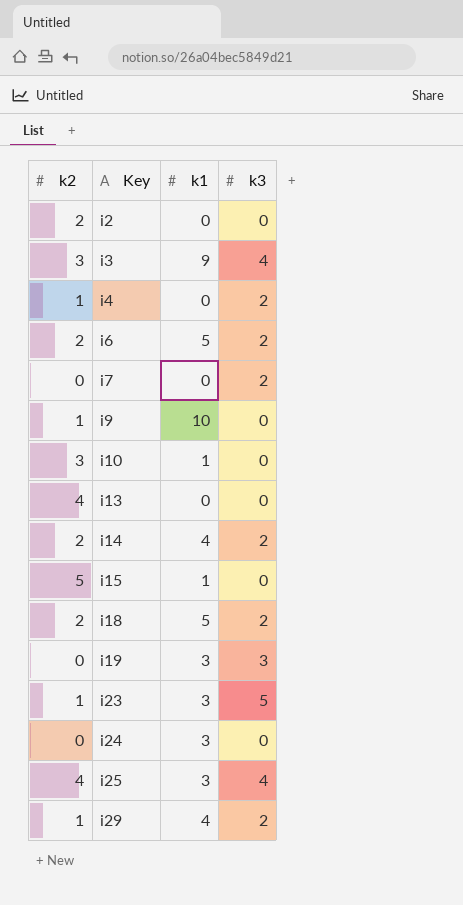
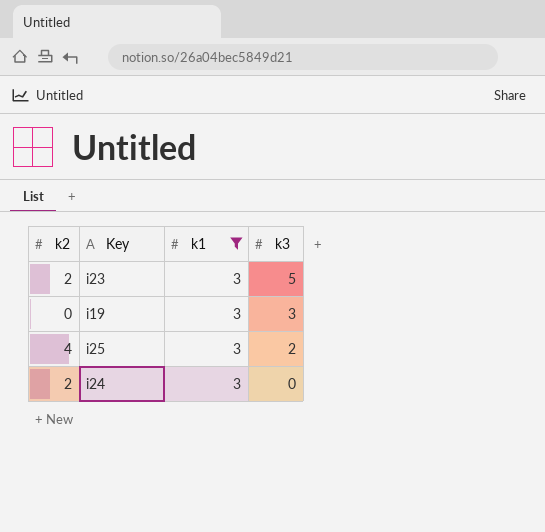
filter: none -> k1 = 3
row order: Key ascending -> k3 descending
i23 | k2: 1 -> 2
i25 | k3: 4 -> 2
i24 | k2: 0 -> 2

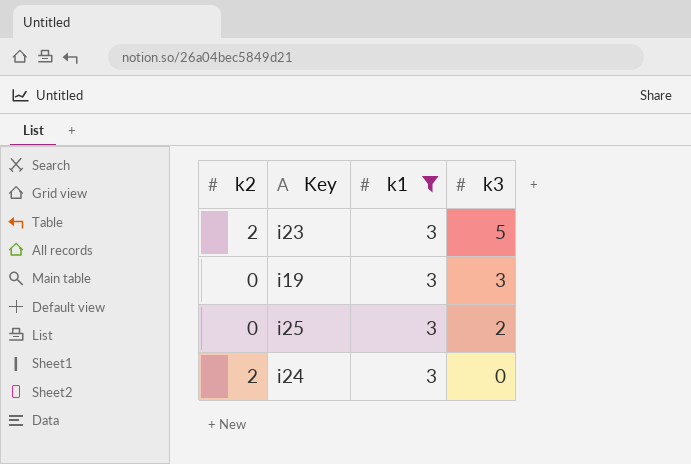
i25 | k2: 4 -> 0

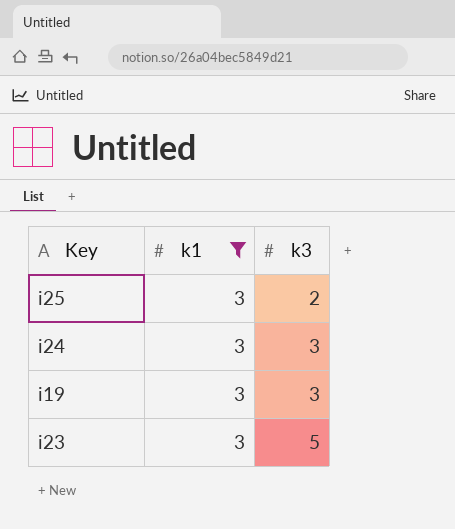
row order: k3 descending -> k3 ascending
column k2 | position: 1 -> none
i24 | k3: 0 -> 3

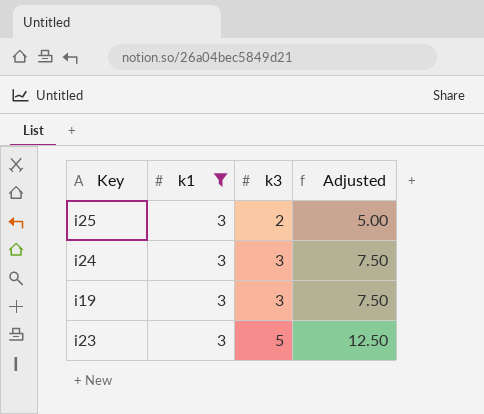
column Adjusted | formula: none -> [k3] * 2.5

